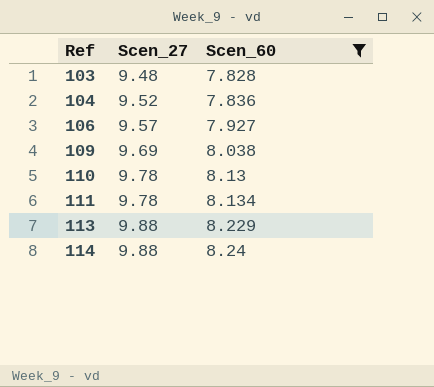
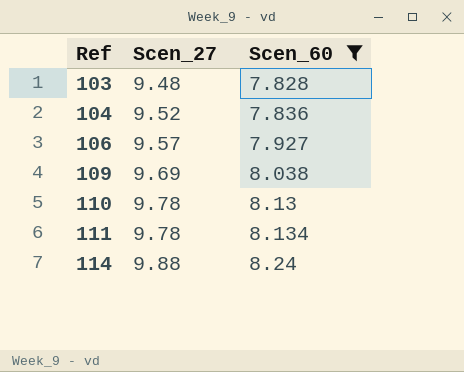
row 113: 9.88 | 8.229 -> none

